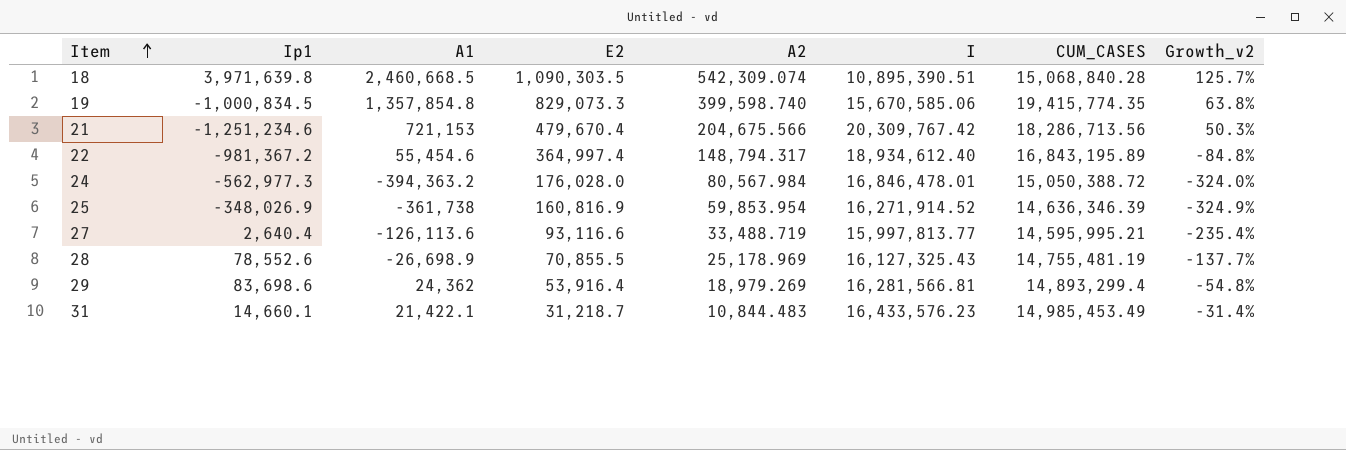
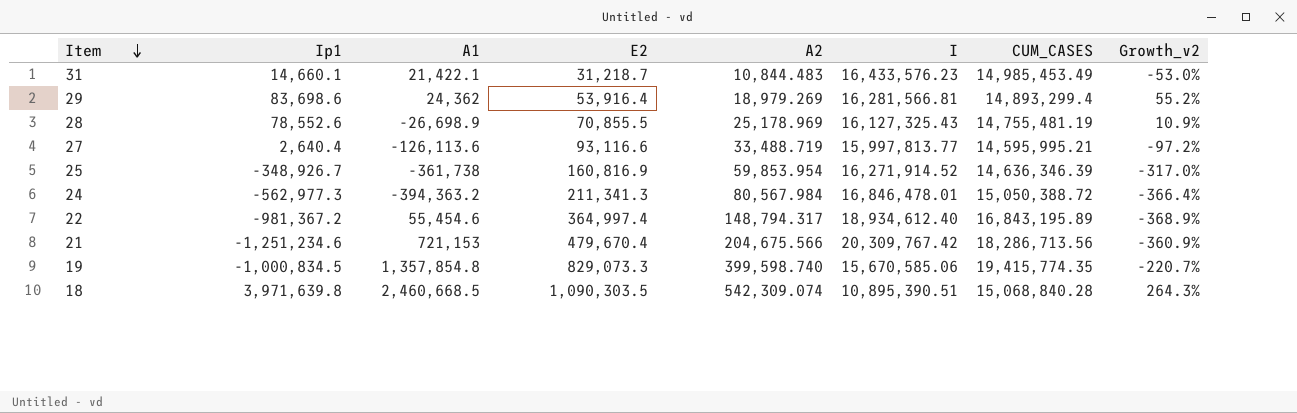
row order: Item ascending -> Item descending
column Growth_v2 | formula: ([A1] - [E2]) / [E2] -> ([Ip1] - [E2]) / [E2]
25 | Ip1: -348,026.9 -> -348,926.7
24 | E2: 176,028.0 -> 211,341.3

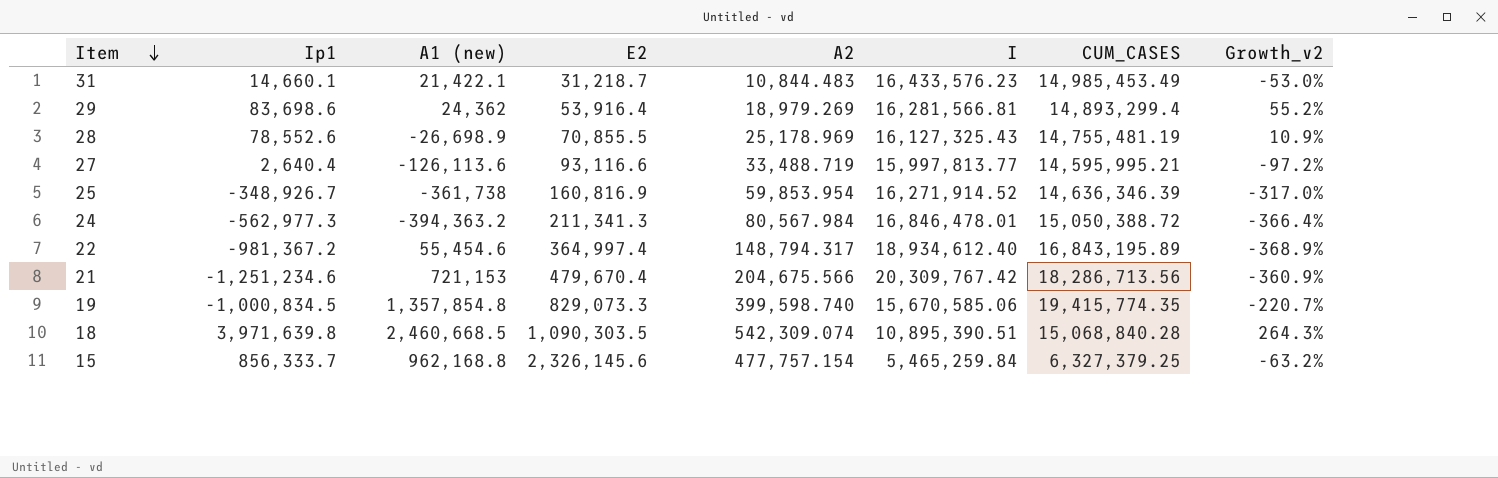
column name: A1 -> A1 (new)
row 15: none -> 856,333.7 | 962,168.8 | 2,326,145.6 | 477,757.154 | 5,465,259.84 | 6,327,379.25 | -63.2%

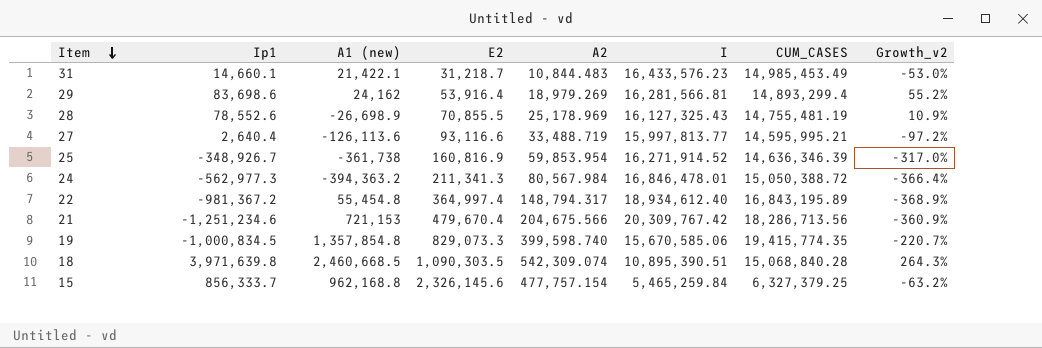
29 | A1 (new): 24,362 -> 24,162
22 | A1 (new): 55,454.6 -> 55,454.8

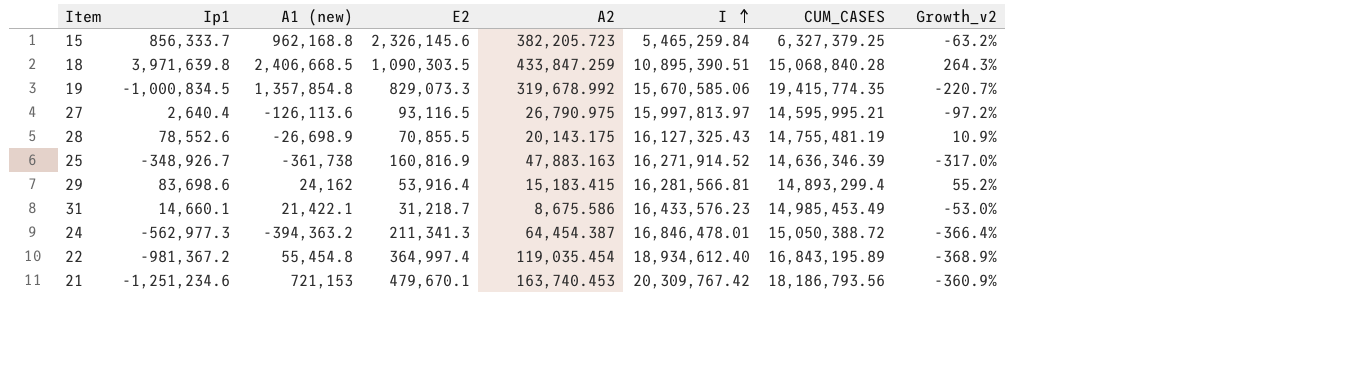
row order: Item descending -> I ascending
15 | A2: 477,757.154 -> 382,205.723
18 | A1 (new): 2,460,668.5 -> 2,406,668.5
18 | A2: 542,309.074 -> 433,847.259
19 | A2: 399,598.740 -> 319,678.992
27 | E2: 93,116.6 -> 93,116.5
27 | A2: 33,488.719 -> 26,790.975
27 | I: 15,997,813.77 -> 15,997,813.97
28 | A2: 25,178.969 -> 20,143.175
25 | A2: 59,853.954 -> 47,883.163
29 | A2: 18,979.269 -> 15,183.415
31 | A2: 10,844.483 -> 8,675.586
24 | A2: 80,567.984 -> 64,454.387
22 | A2: 148,794.317 -> 119,035.454
21 | E2: 479,670.4 -> 479,670.1
21 | A2: 204,675.566 -> 163,740.453
21 | CUM_CASES: 18,286,713.56 -> 18,186,793.56

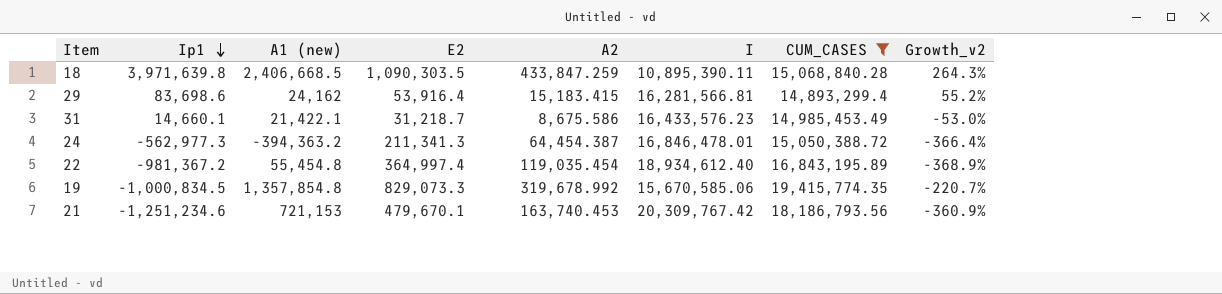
filter: none -> CUM_CASES >= 14,893,299.4
row order: I ascending -> Ip1 descending
18 | I: 10,895,390.51 -> 10,895,390.11

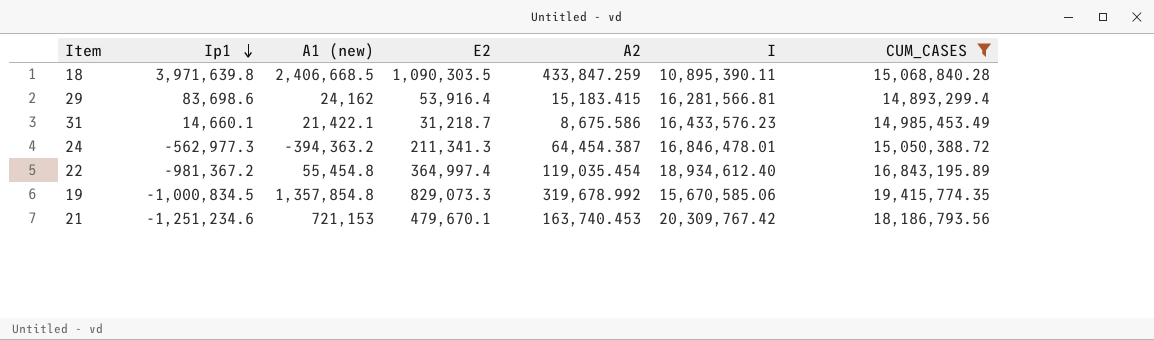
column Growth_v2 | formula: ([Ip1] - [E2]) / [E2] -> none

